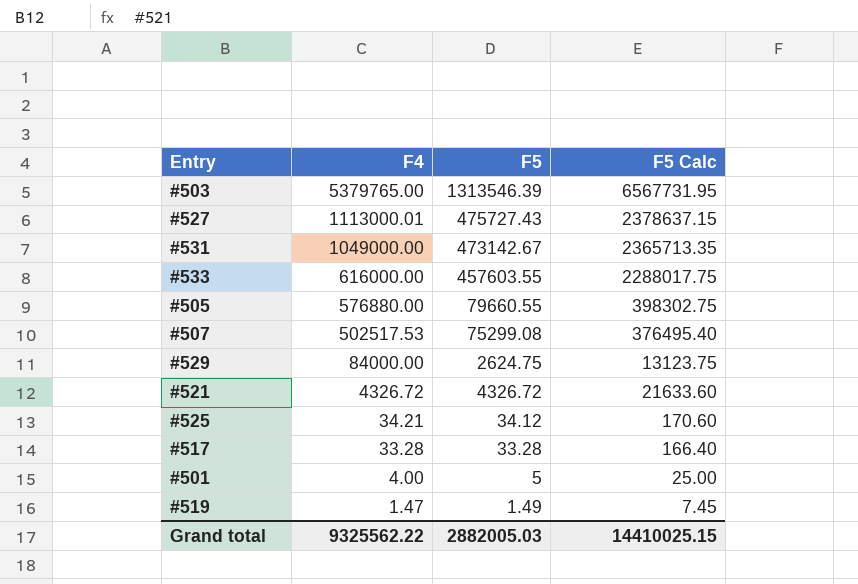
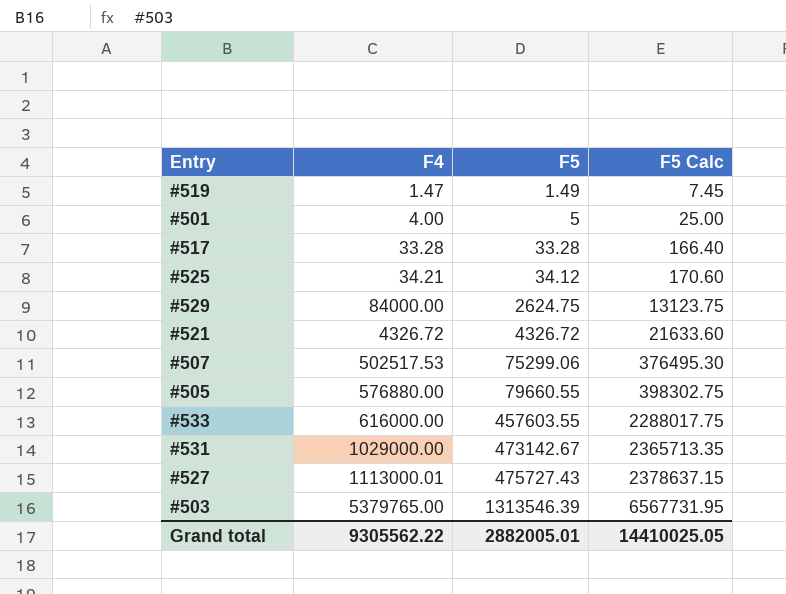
row order: F4 descending -> F5 ascending
#507 | F5: 75299.08 -> 75299.06
#507 | F5 Calc: 376495.40 -> 376495.30
#531 | F4: 1049000.00 -> 1029000.00
Grand total | F4: 9325562.22 -> 9305562.22
Grand total | F5: 2882005.03 -> 2882005.01
Grand total | F5 Calc: 14410025.15 -> 14410025.05

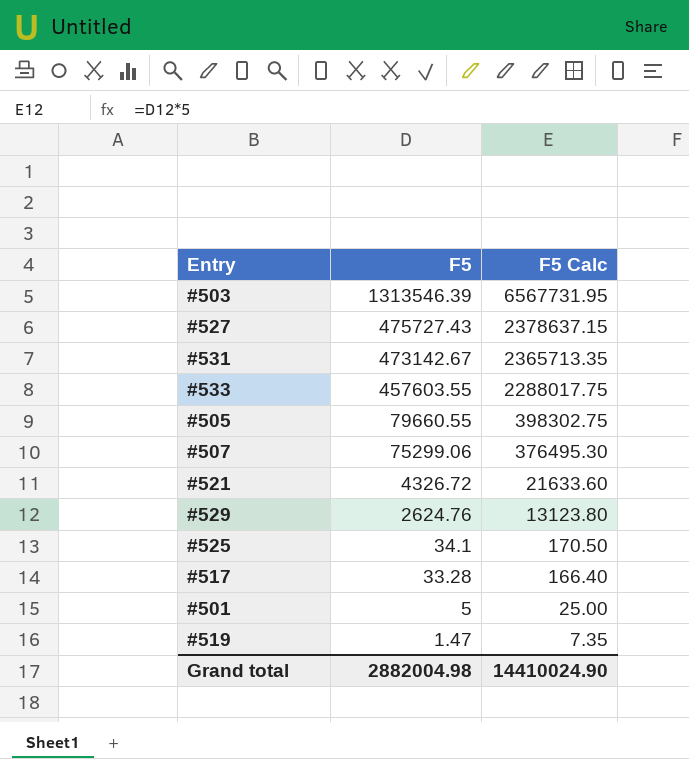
row order: F5 ascending -> F5 descending
column F4 | position: 2 -> none
#529 | F5: 2624.75 -> 2624.76
#529 | F5 Calc: 13123.75 -> 13123.80
#525 | F5: 34.12 -> 34.1
#525 | F5 Calc: 170.60 -> 170.50
#519 | F5: 1.49 -> 1.47
#519 | F5 Calc: 7.45 -> 7.35
Grand total | F5: 2882005.01 -> 2882004.98
Grand total | F5 Calc: 14410025.05 -> 14410024.90

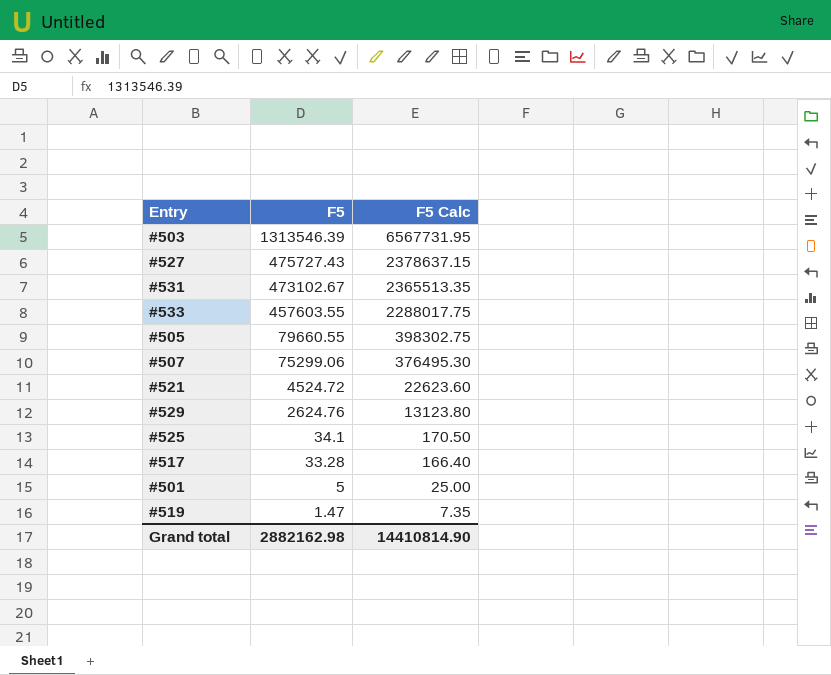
#531 | F5: 473142.67 -> 473102.67
#531 | F5 Calc: 2365713.35 -> 2365513.35
#521 | F5: 4326.72 -> 4524.72
#521 | F5 Calc: 21633.60 -> 22623.60
Grand total | F5: 2882004.98 -> 2882162.98
Grand total | F5 Calc: 14410024.90 -> 14410814.90

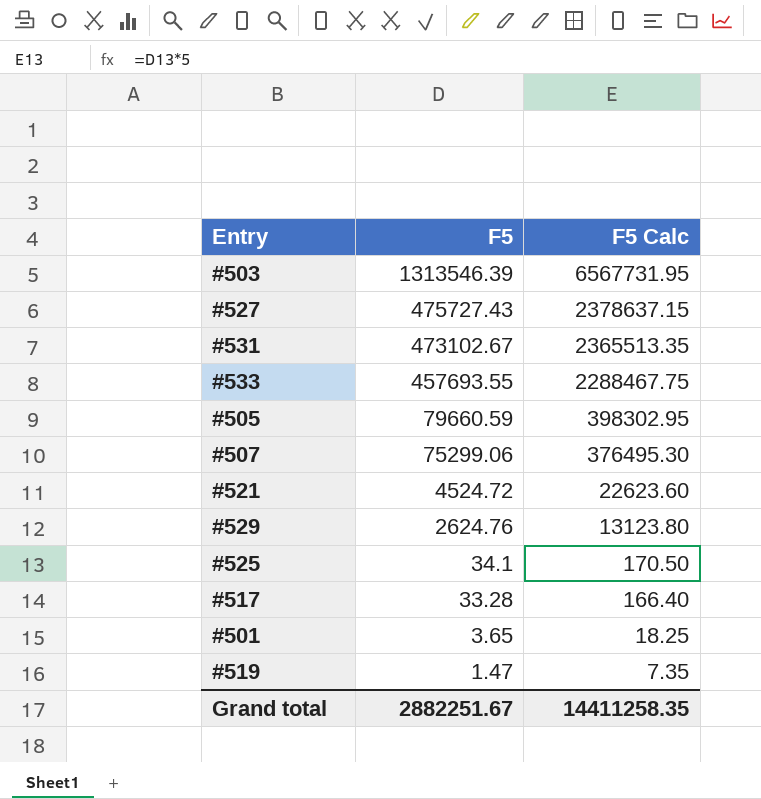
#533 | F5: 457603.55 -> 457693.55
#533 | F5 Calc: 2288017.75 -> 2288467.75
#505 | F5: 79660.55 -> 79660.59
#505 | F5 Calc: 398302.75 -> 398302.95
#501 | F5: 5 -> 3.65
#501 | F5 Calc: 25.00 -> 18.25
Grand total | F5: 2882162.98 -> 2882251.67
Grand total | F5 Calc: 14410814.90 -> 14411258.35

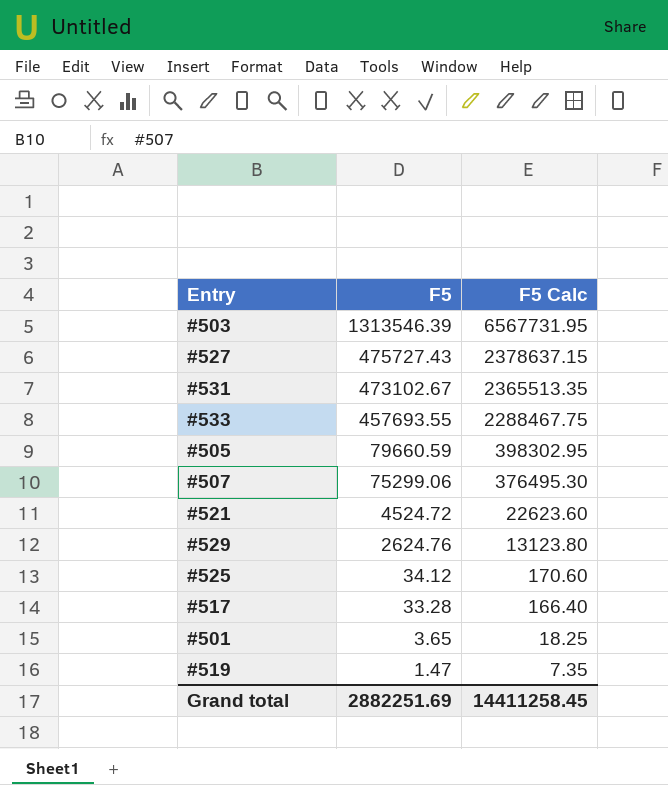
#525 | F5: 34.1 -> 34.12
#525 | F5 Calc: 170.50 -> 170.60
Grand total | F5: 2882251.67 -> 2882251.69
Grand total | F5 Calc: 14411258.35 -> 14411258.45

